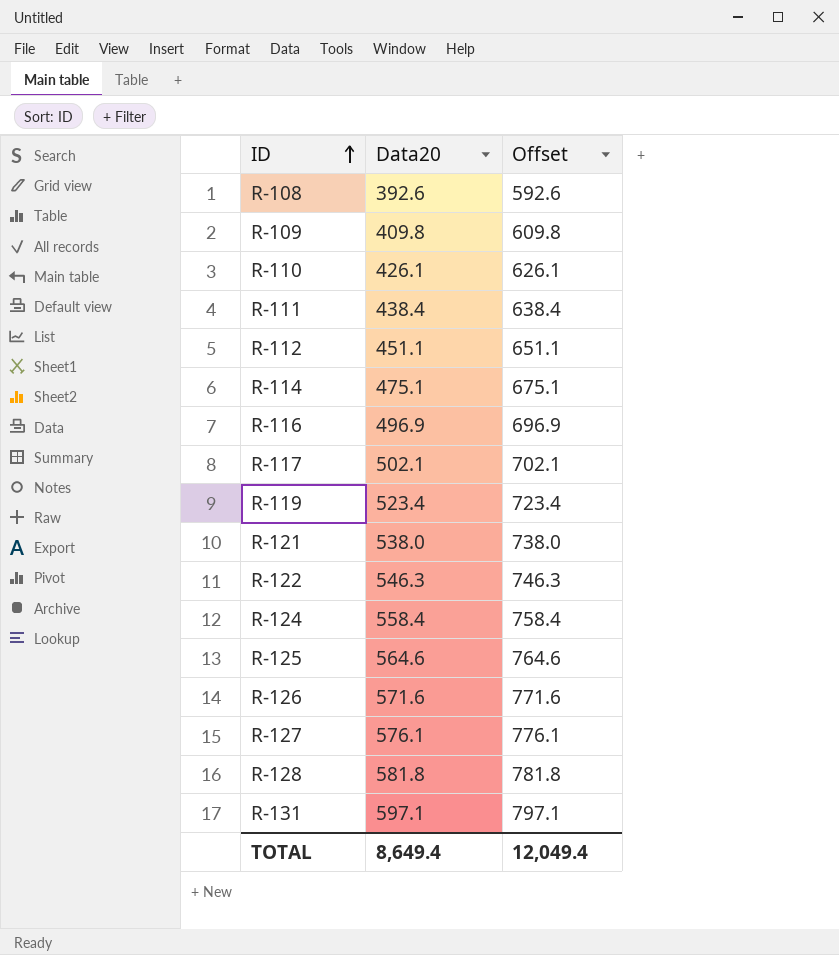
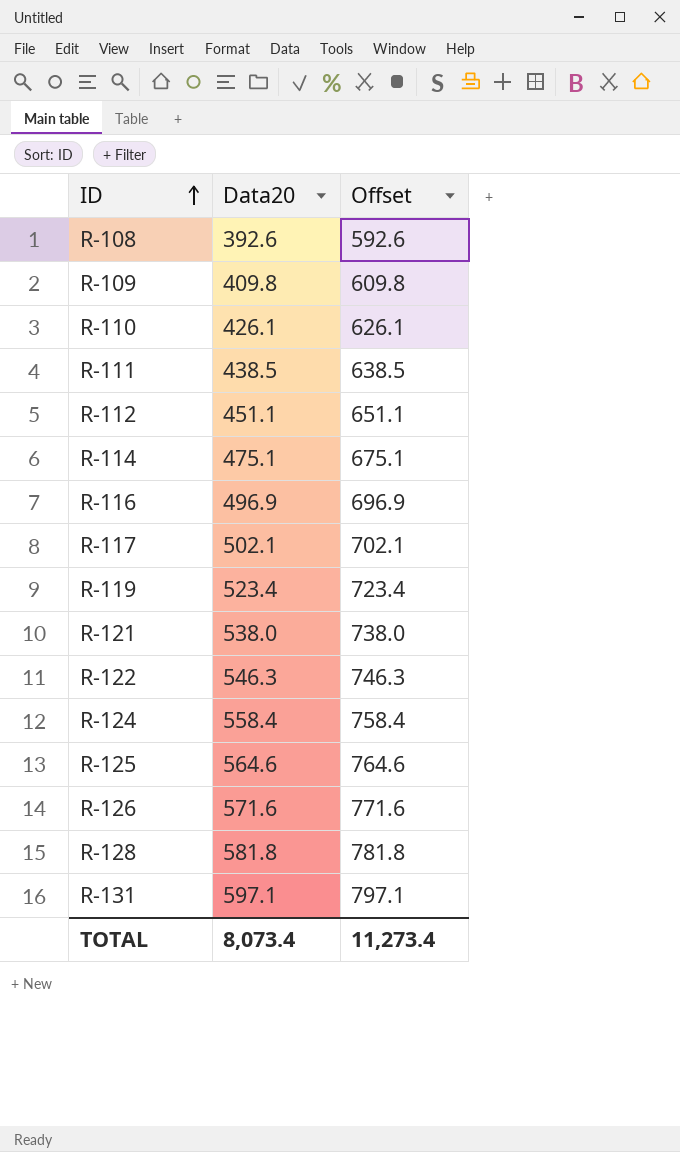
row R-127: 576.1 | 776.1 -> none
R-111 | Data20: 438.4 -> 438.5
R-111 | Offset: 638.4 -> 638.5
TOTAL | Data20: 8,649.4 -> 8,073.4
TOTAL | Offset: 12,049.4 -> 11,273.4

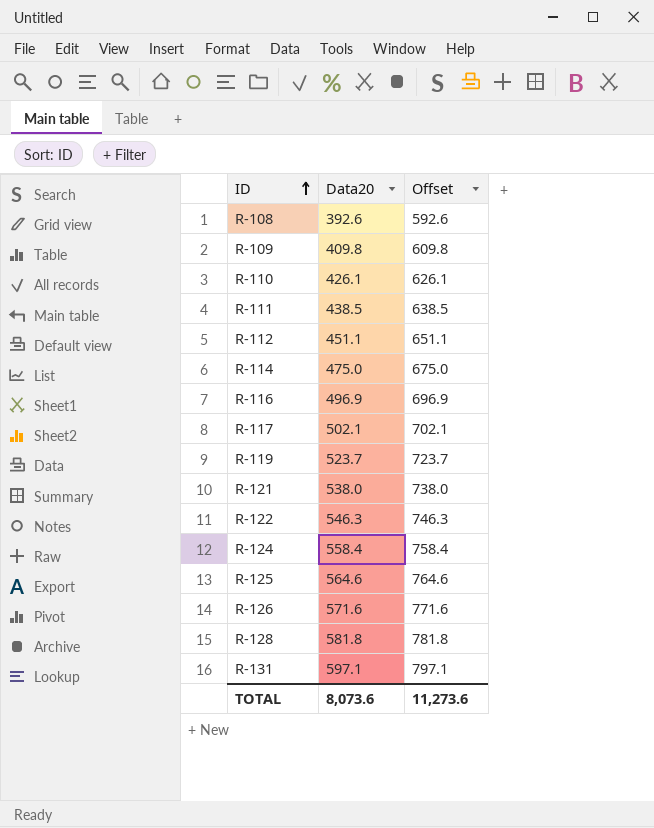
R-114 | Data20: 475.1 -> 475.0
R-114 | Offset: 675.1 -> 675.0
R-119 | Data20: 523.4 -> 523.7
R-119 | Offset: 723.4 -> 723.7
TOTAL | Data20: 8,073.4 -> 8,073.6
TOTAL | Offset: 11,273.4 -> 11,273.6

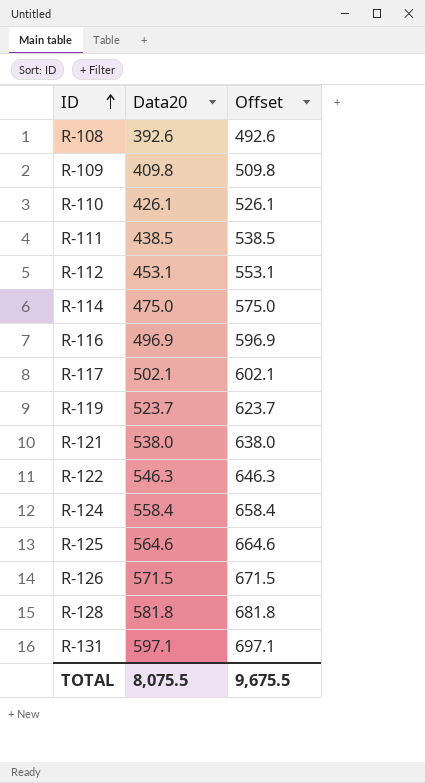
column Offset | formula: [Data20] + 200 -> [Data20] + 100
R-112 | Data20: 451.1 -> 453.1
R-126 | Data20: 571.6 -> 571.5
TOTAL | Data20: 8,073.6 -> 8,075.5
TOTAL | Offset: 11,273.6 -> 9,675.5

